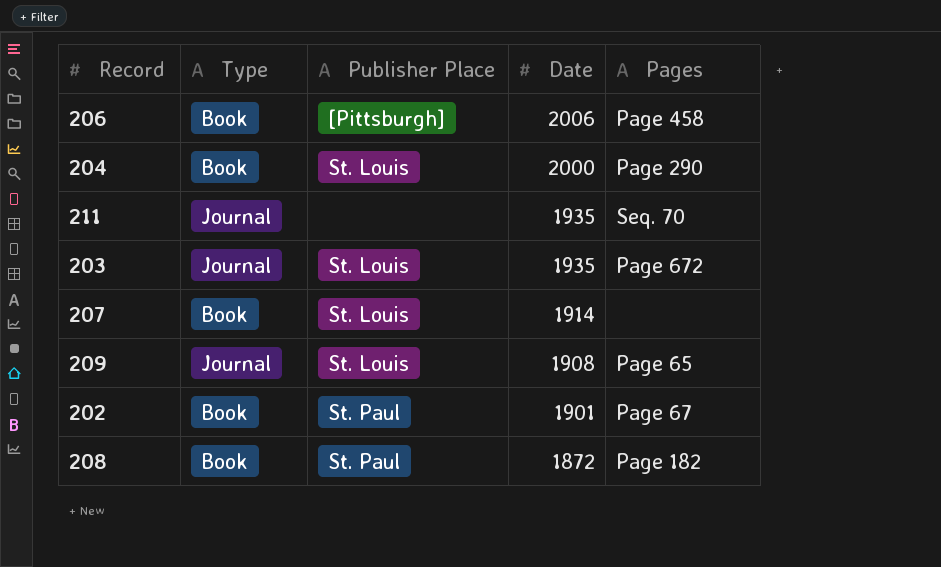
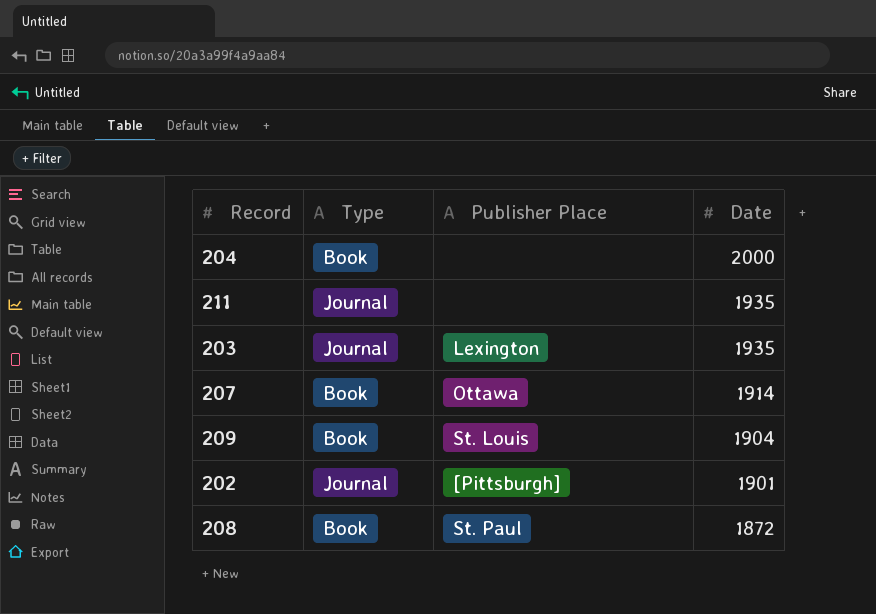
column Pages | position: 5 -> none
row 206: Book | [Pittsburgh] | 2006 | Page 458 -> none
204 | Publisher Place: St. Louis -> none
203 | Publisher Place: St. Louis -> Lexington
207 | Publisher Place: St. Louis -> Ottawa
209 | Type: Journal -> Book
209 | Date: 1908 -> 1904
202 | Type: Book -> Journal
202 | Publisher Place: St. Paul -> [Pittsburgh]

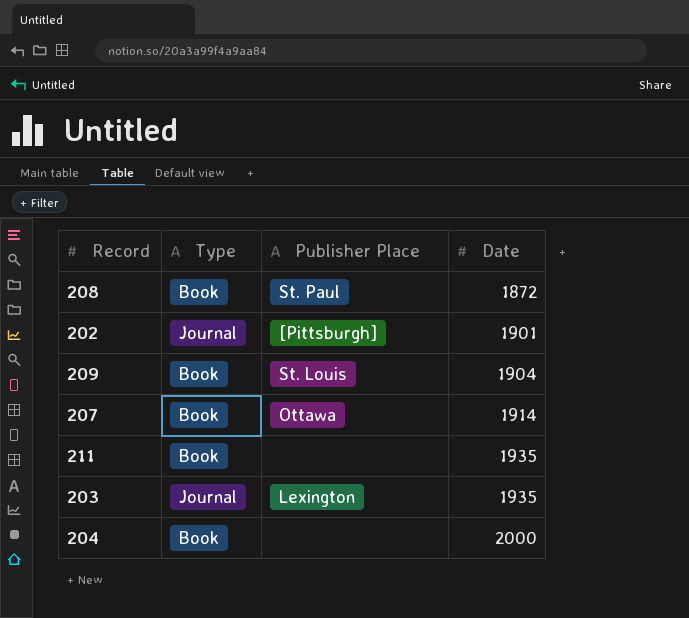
row order: Date descending -> Date ascending
211 | Type: Journal -> Book

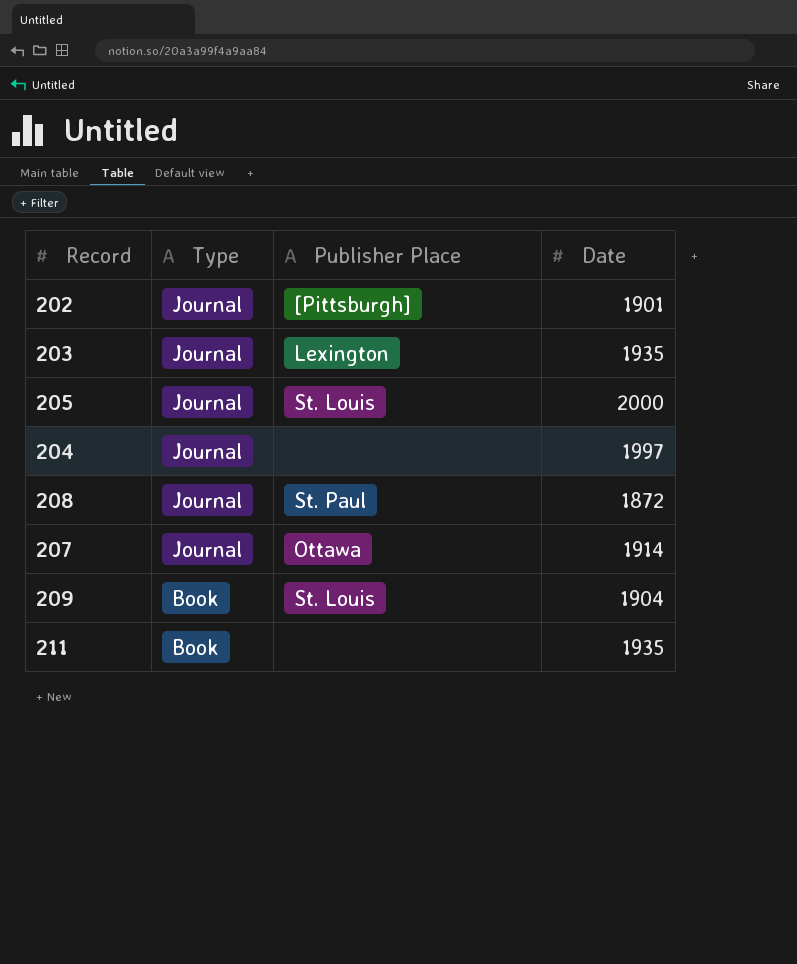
row order: Date ascending -> Type descending
row 205: none -> Journal | St. Louis | 2000
204 | Type: Book -> Journal
204 | Date: 2000 -> 1997
208 | Type: Book -> Journal
207 | Type: Book -> Journal

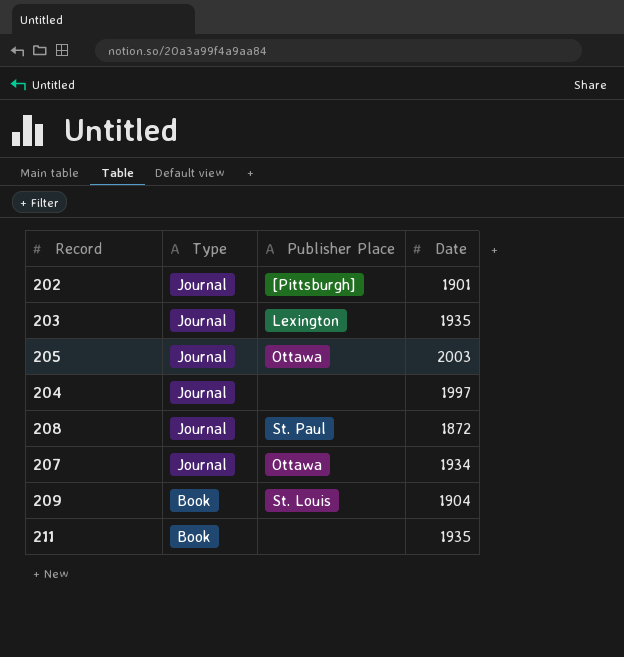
205 | Publisher Place: St. Louis -> Ottawa
205 | Date: 2000 -> 2003
207 | Date: 1914 -> 1934

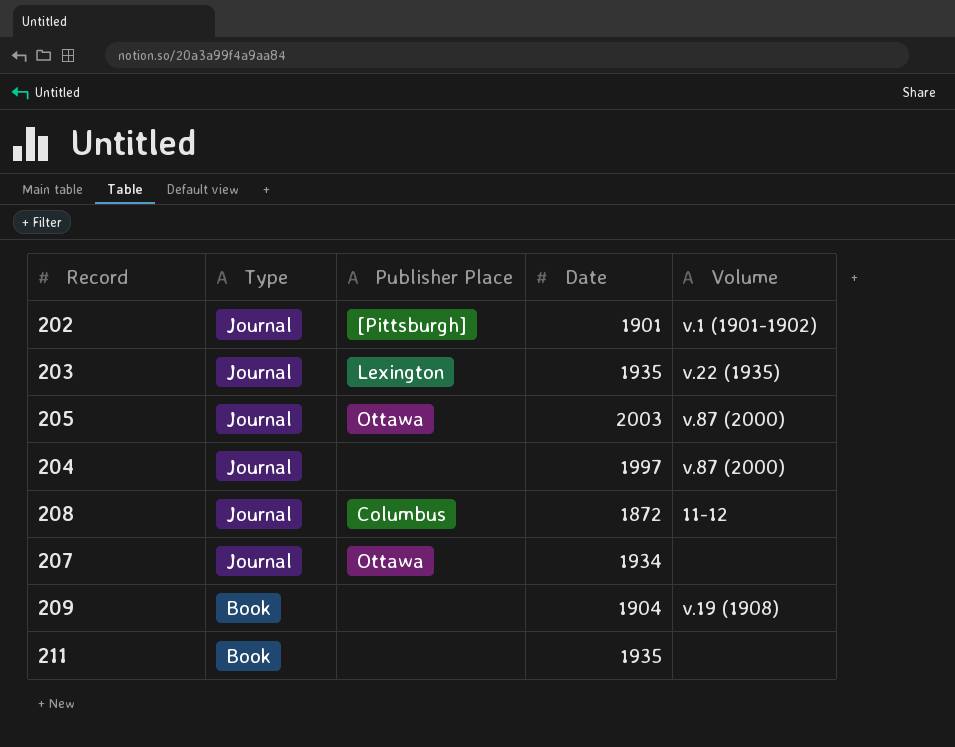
column Volume | position: none -> 5
208 | Publisher Place: St. Paul -> Columbus
209 | Publisher Place: St. Louis -> none

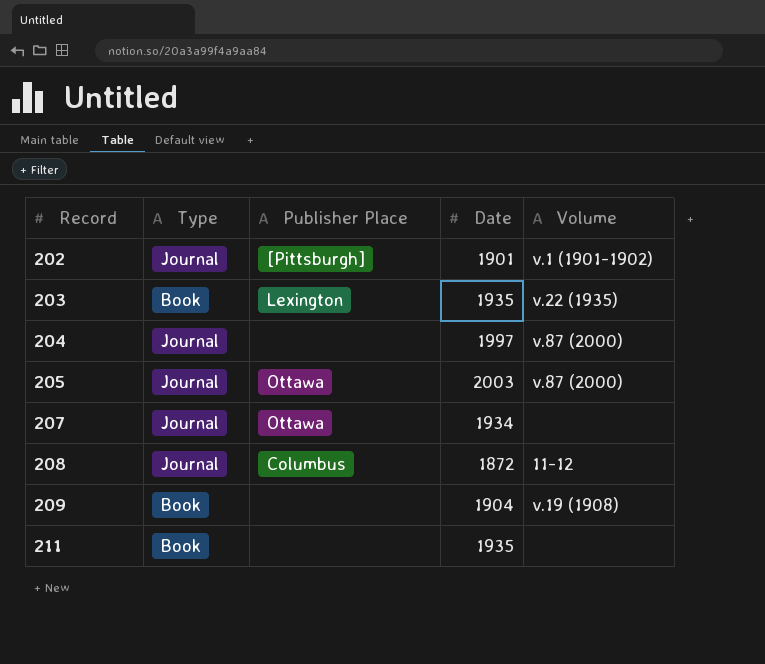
row order: Type descending -> Record ascending
203 | Type: Journal -> Book

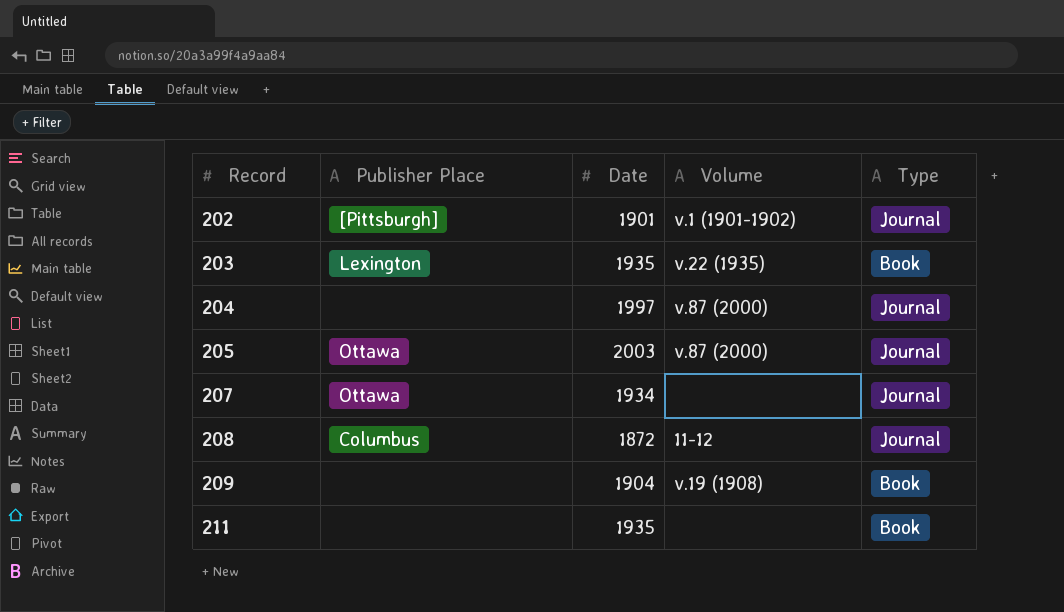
column Type | position: 2 -> 5

